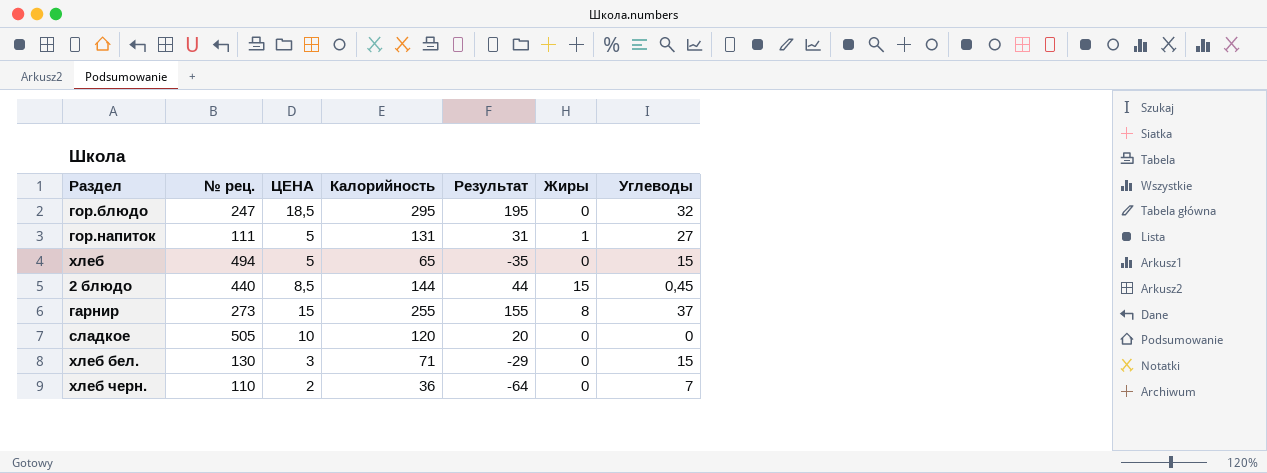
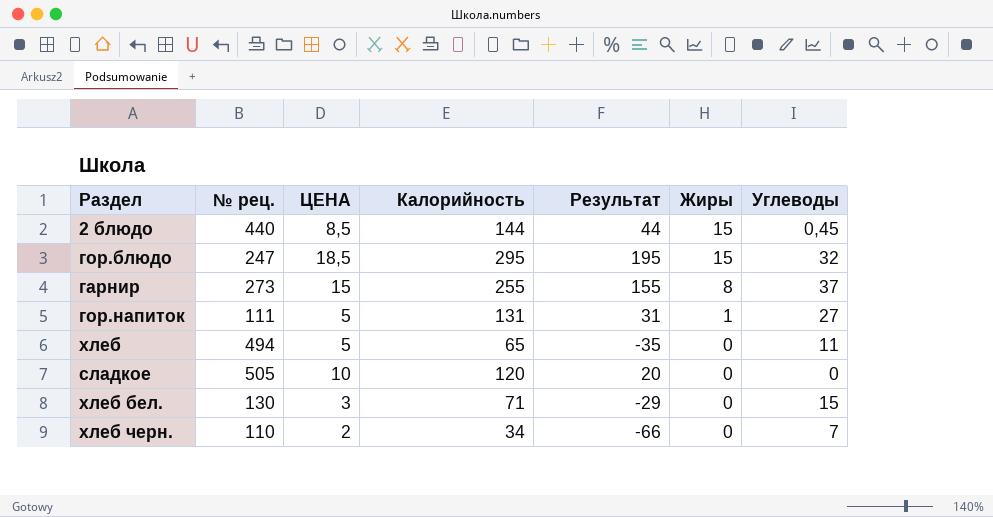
row order: none -> Жиры descending
гор.блюдо | Жиры: 0 -> 15
хлеб | Углеводы: 15 -> 11
хлеб черн. | Калорийность: 36 -> 34
хлеб черн. | Результат: -64 -> -66

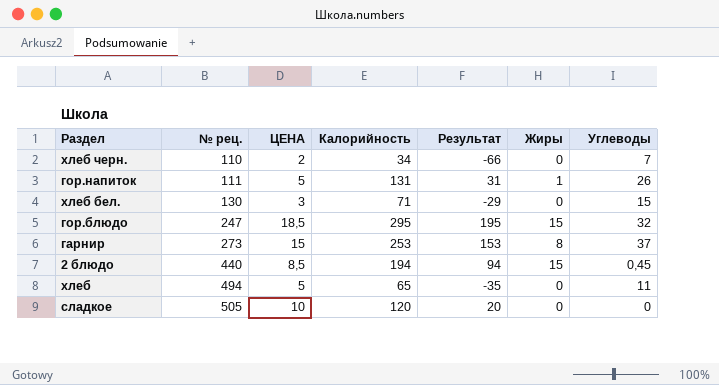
row order: Жиры descending -> № рец. ascending
гор.напиток | Углеводы: 27 -> 26
гарнир | Калорийность: 255 -> 253
гарнир | Результат: 155 -> 153
2 блюдо | Калорийность: 144 -> 194
2 блюдо | Результат: 44 -> 94

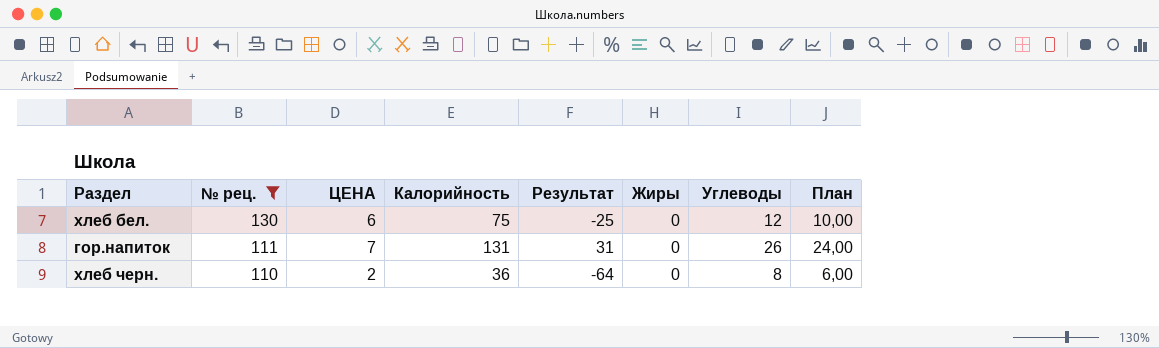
filter: none -> № рец. <= 130
row order: № рец. ascending -> № рец. descending
column План | formula: none -> [Углеводы] - 2
хлеб бел. | ЦЕНА: 3 -> 6
хлеб бел. | Калорийность: 71 -> 75
хлеб бел. | Результат: -29 -> -25
хлеб бел. | Углеводы: 15 -> 12
гор.напиток | ЦЕНА: 5 -> 7
гор.напиток | Жиры: 1 -> 0
хлеб черн. | Калорийность: 34 -> 36
хлеб черн. | Результат: -66 -> -64
хлеб черн. | Углеводы: 7 -> 8

